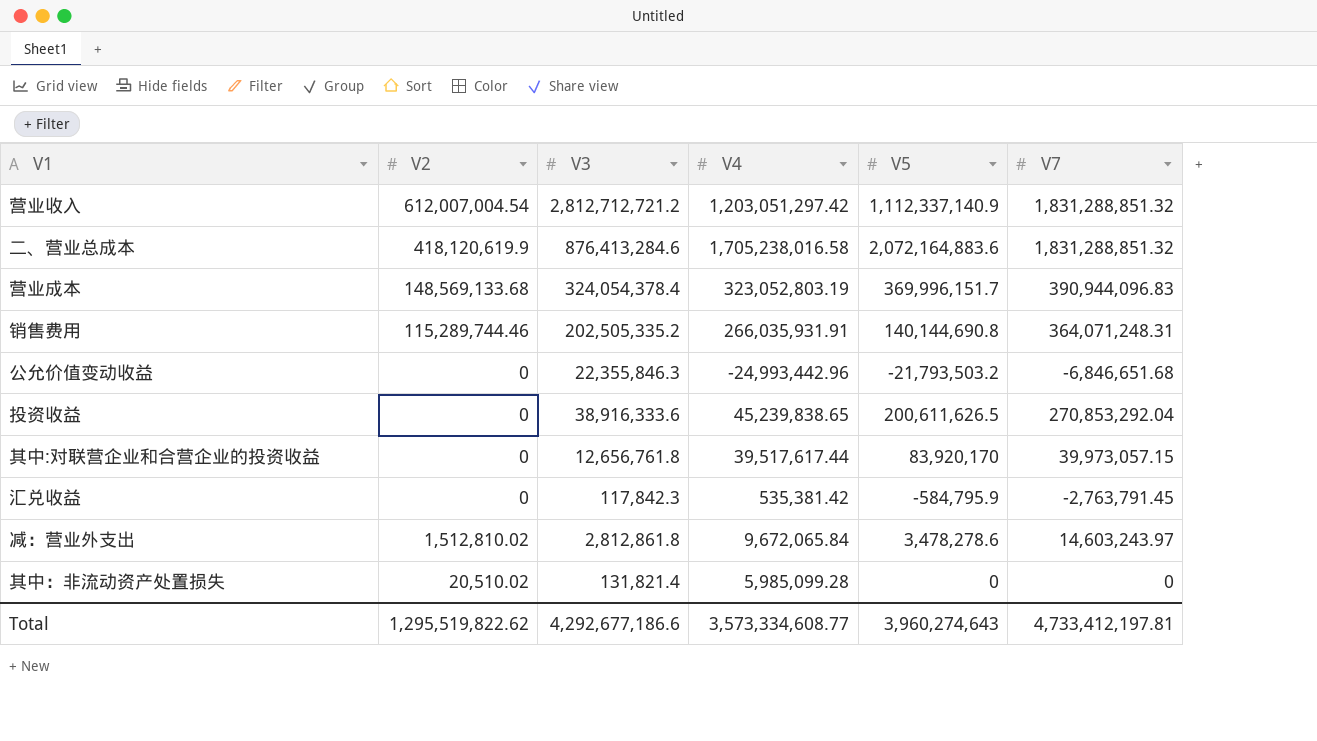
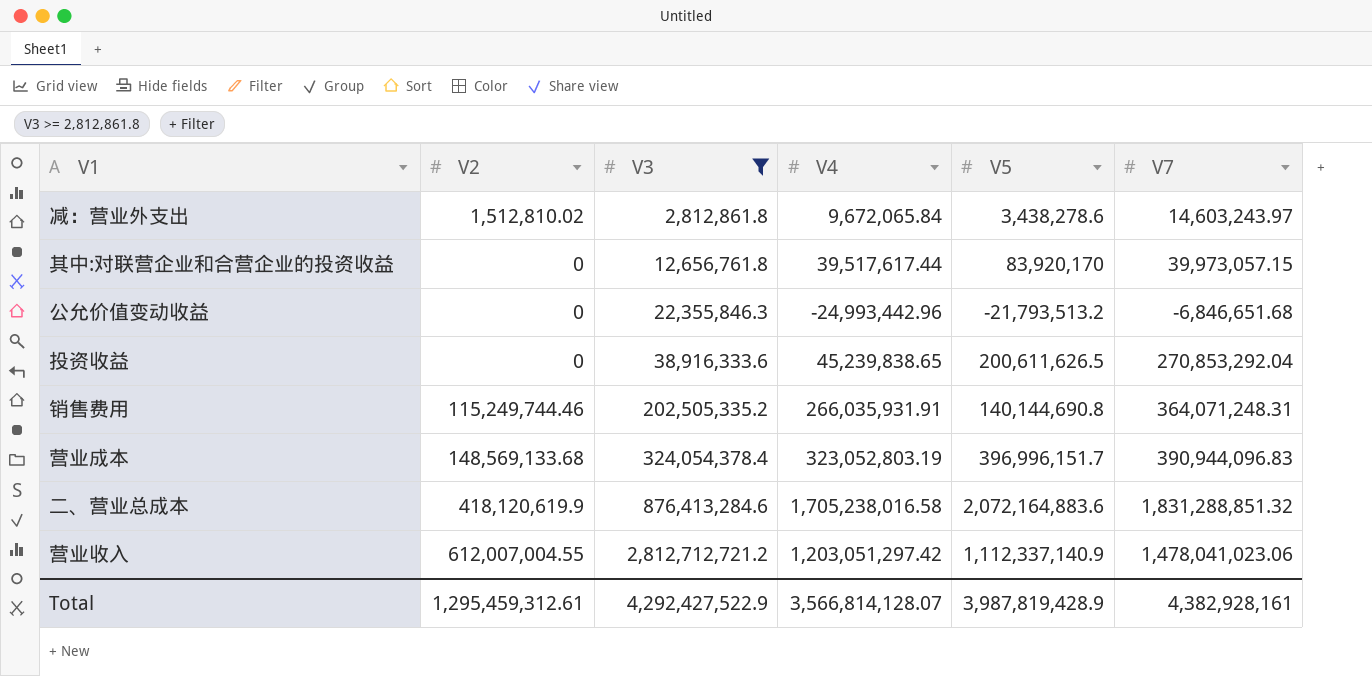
filter: none -> V3 >= 2,812,861.8
row order: none -> V3 ascending
减：营业外支出 | V5: 3,478,278.6 -> 3,438,278.6
公允价值变动收益 | V5: -21,793,503.2 -> -21,793,513.2
销售费用 | V2: 115,289,744.46 -> 115,249,744.46
营业成本 | V5: 369,996,151.7 -> 396,996,151.7
营业收入 | V2: 612,007,004.54 -> 612,007,004.55
营业收入 | V7: 1,831,288,851.32 -> 1,478,041,023.06
Total | V2: 1,295,519,822.62 -> 1,295,459,312.61
Total | V3: 4,292,677,186.6 -> 4,292,427,522.9
Total | V4: 3,573,334,608.77 -> 3,566,814,128.07
Total | V5: 3,960,274,643 -> 3,987,819,428.9
Total | V7: 4,733,412,197.81 -> 4,382,928,161

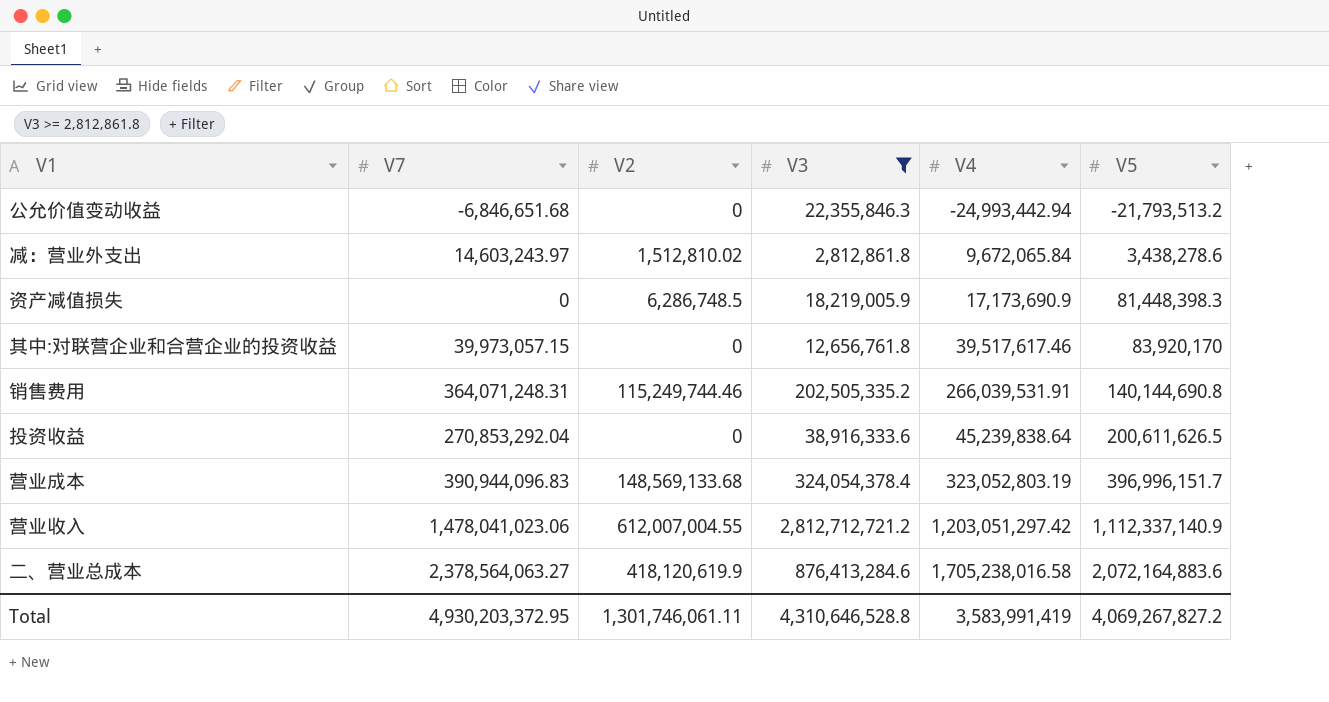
row order: V3 ascending -> V5 ascending
column V7 | position: 6 -> 2
公允价值变动收益 | V4: -24,993,442.96 -> -24,993,442.94
row 资产减值损失: none -> 0 | 6,286,748.5 | 18,219,005.9 | 17,173,690.9 | 81,448,398.3
其中:对联营企业和合营企业的投资收益 | V4: 39,517,617.44 -> 39,517,617.46
销售费用 | V4: 266,035,931.91 -> 266,039,531.91
投资收益 | V4: 45,239,838.65 -> 45,239,838.64
二、营业总成本 | V7: 1,831,288,851.32 -> 2,378,564,063.27
Total | V7: 4,382,928,161 -> 4,930,203,372.95
Total | V2: 1,295,459,312.61 -> 1,301,746,061.11
Total | V3: 4,292,427,522.9 -> 4,310,646,528.8
Total | V4: 3,566,814,128.07 -> 3,583,991,419
Total | V5: 3,987,819,428.9 -> 4,069,267,827.2

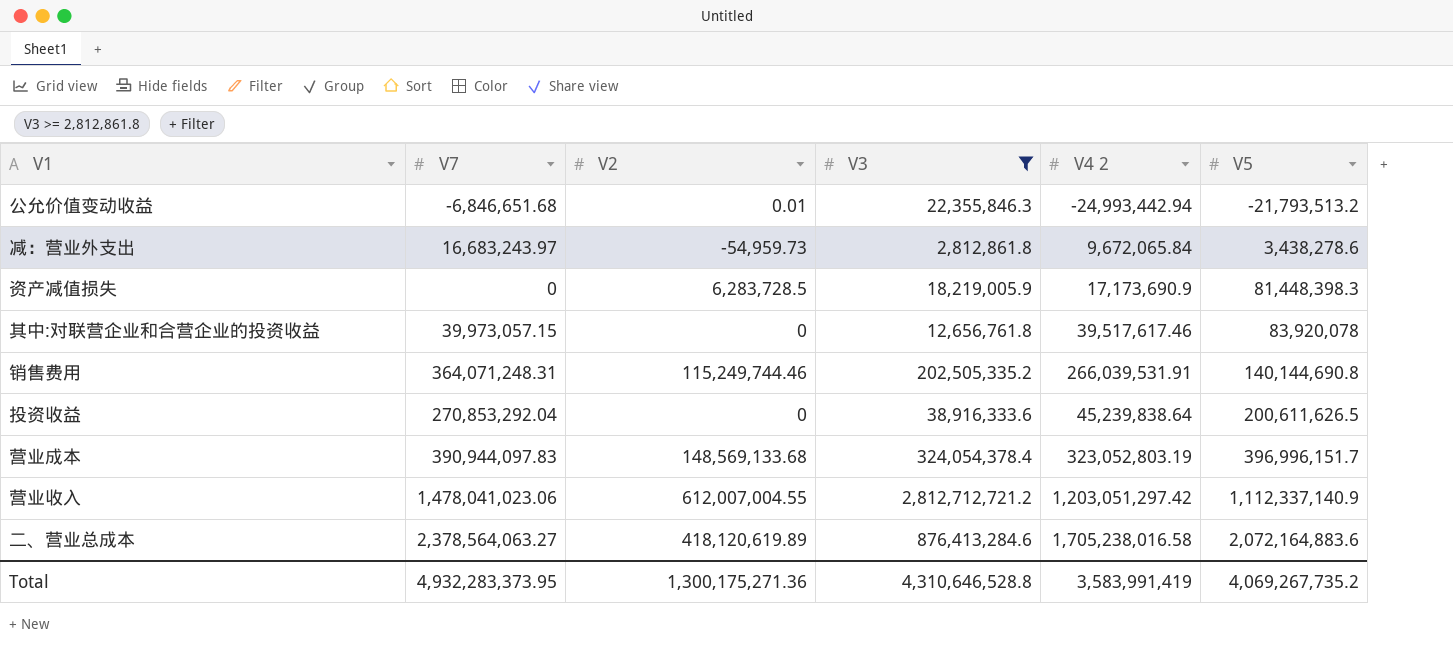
column name: V4 -> V4 2
公允价值变动收益 | V2: 0 -> 0.01
减：营业外支出 | V7: 14,603,243.97 -> 16,683,243.97
减：营业外支出 | V2: 1,512,810.02 -> -54,959.73
资产减值损失 | V2: 6,286,748.5 -> 6,283,728.5
其中:对联营企业和合营企业的投资收益 | V5: 83,920,170 -> 83,920,078
营业成本 | V7: 390,944,096.83 -> 390,944,097.83
二、营业总成本 | V2: 418,120,619.9 -> 418,120,619.89
Total | V7: 4,930,203,372.95 -> 4,932,283,373.95
Total | V2: 1,301,746,061.11 -> 1,300,175,271.36
Total | V5: 4,069,267,827.2 -> 4,069,267,735.2

